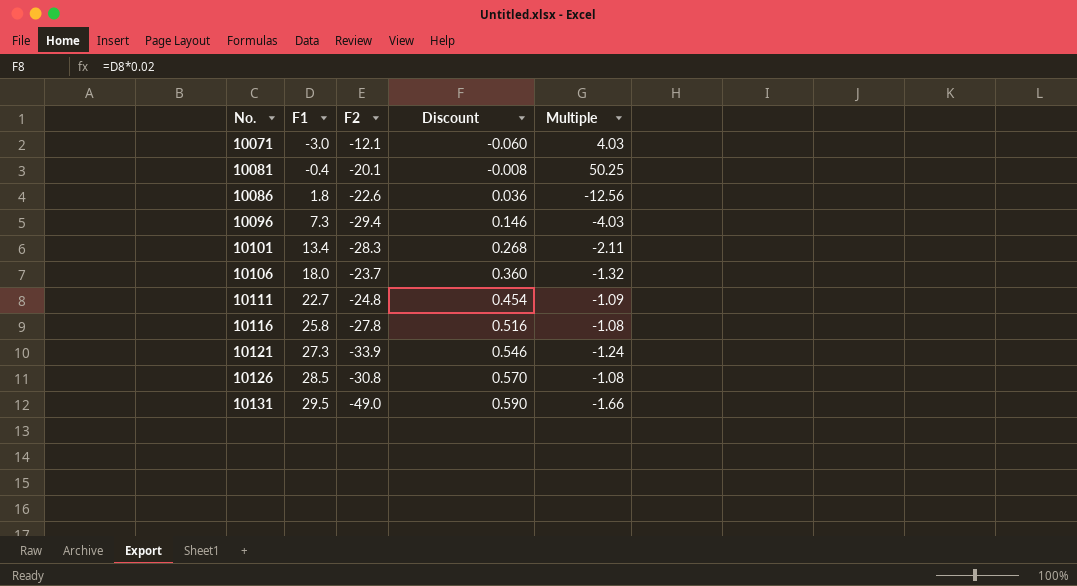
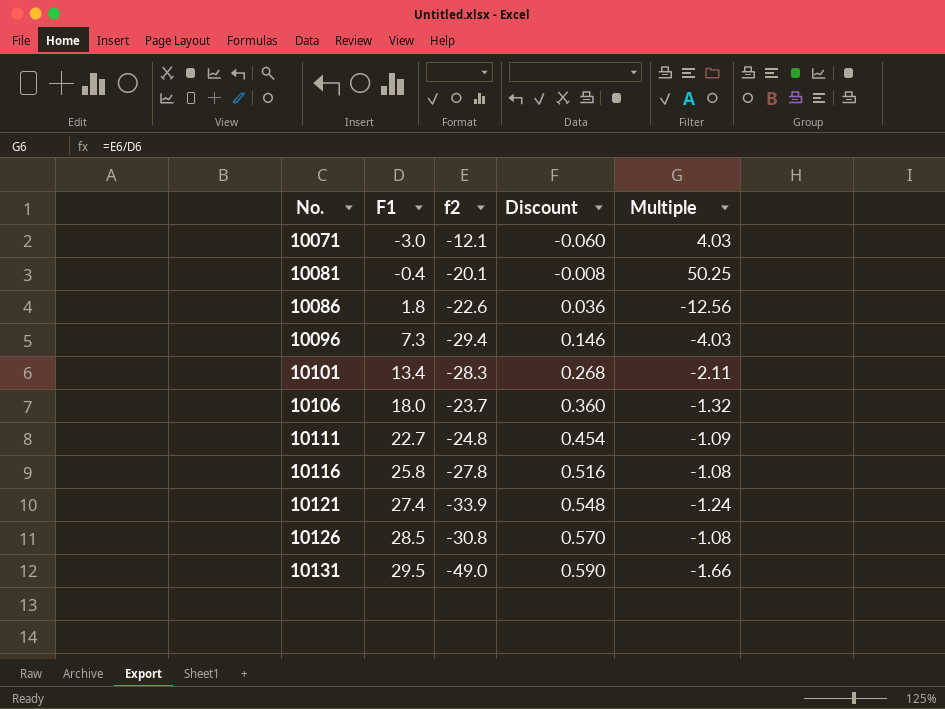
column name: F2 -> f2
10121 | F1: 27.3 -> 27.4
10121 | Discount: 0.546 -> 0.548

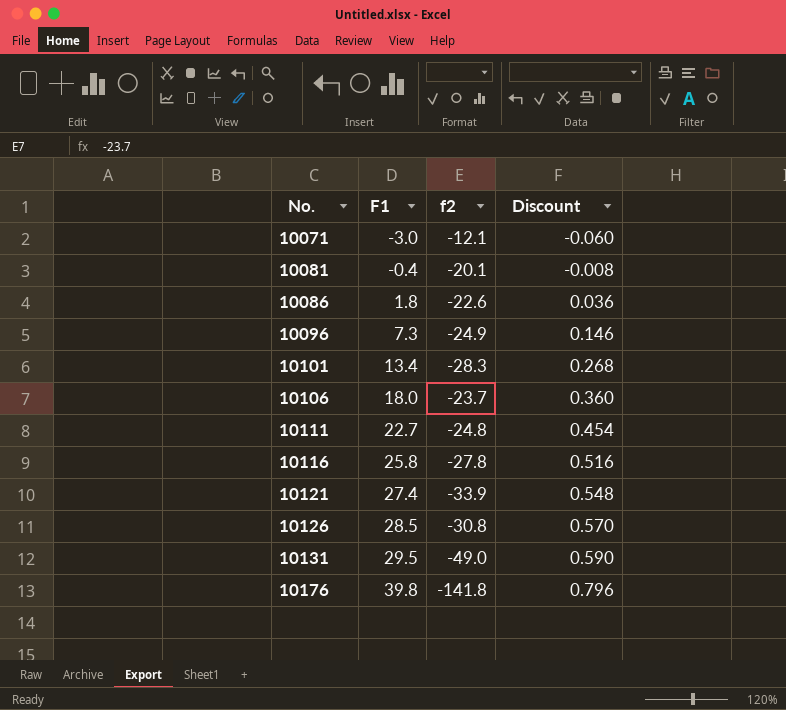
column Multiple | formula: [f2] / [F1] -> none
10096 | f2: -29.4 -> -24.9
row 10176: none -> 39.8 | -141.8 | 0.796

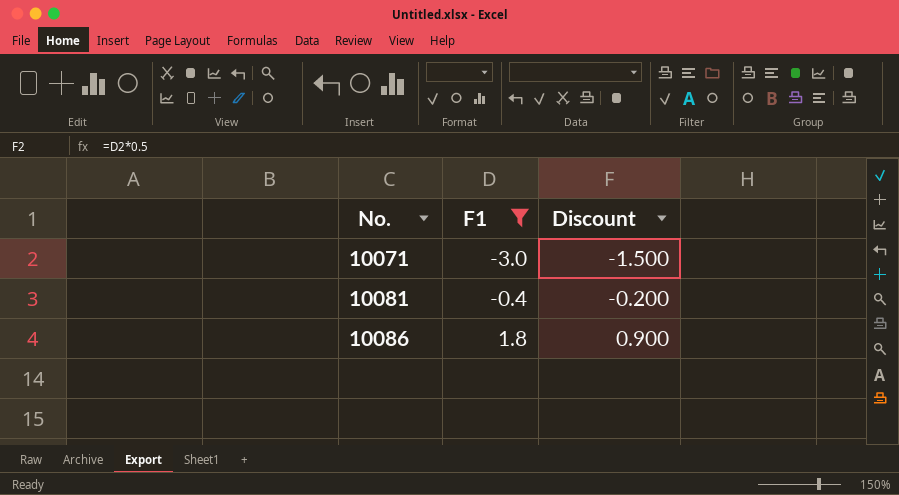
filter: none -> F1 <= 1.8
column f2 | position: 3 -> none
column Discount | formula: [F1] * 0.02 -> [F1] * 0.5

